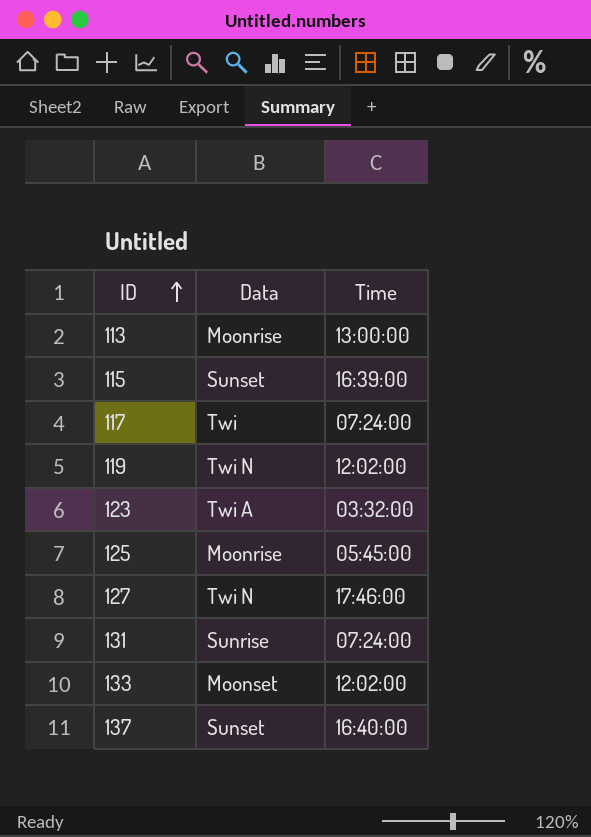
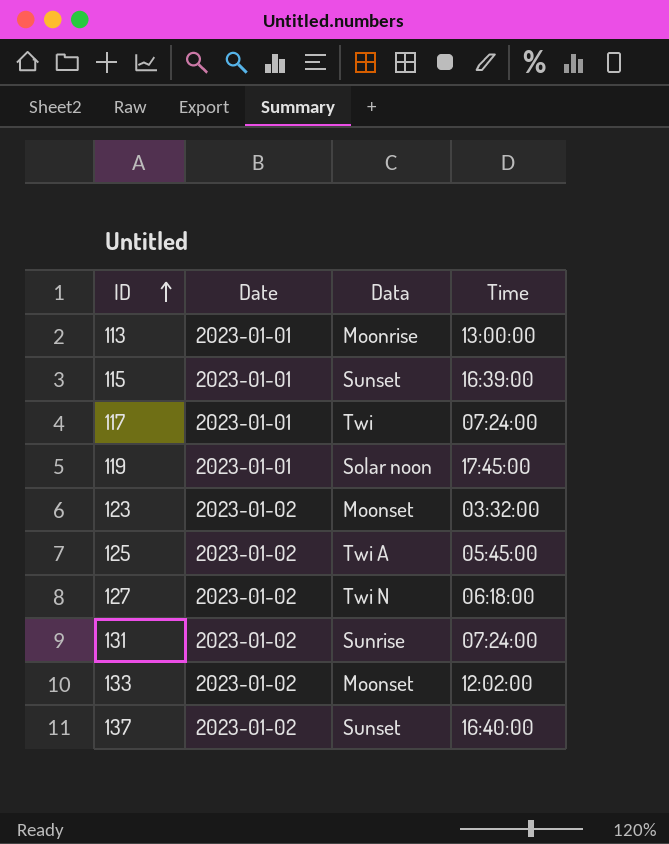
column Date | position: none -> 2
119 | Data: Twi N -> Solar noon
119 | Time: 12:02:00 -> 17:45:00
123 | Data: Twi A -> Moonset
125 | Data: Moonrise -> Twi A
127 | Time: 17:46:00 -> 06:18:00

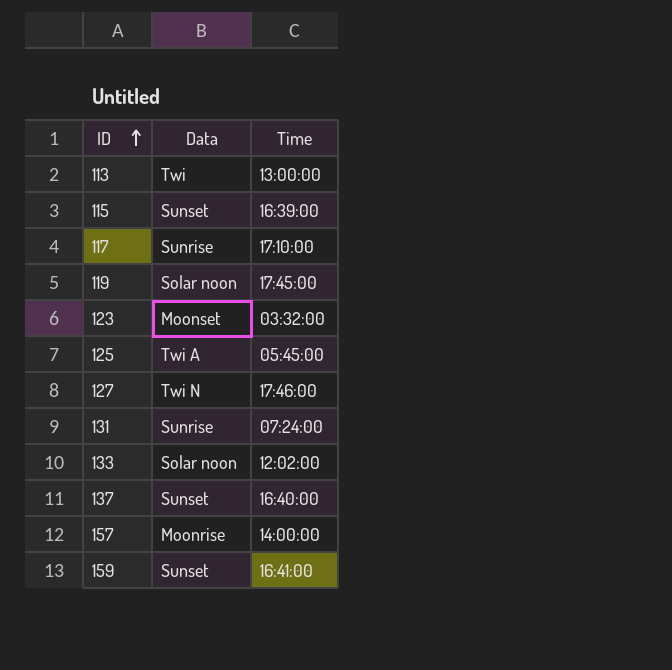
column Date | position: 2 -> none
113 | Data: Moonrise -> Twi
117 | Data: Twi -> Sunrise
117 | Time: 07:24:00 -> 17:10:00
127 | Time: 06:18:00 -> 17:46:00
133 | Data: Moonset -> Solar noon
row 157: none -> Moonrise | 14:00:00
row 159: none -> Sunset | 16:41:00

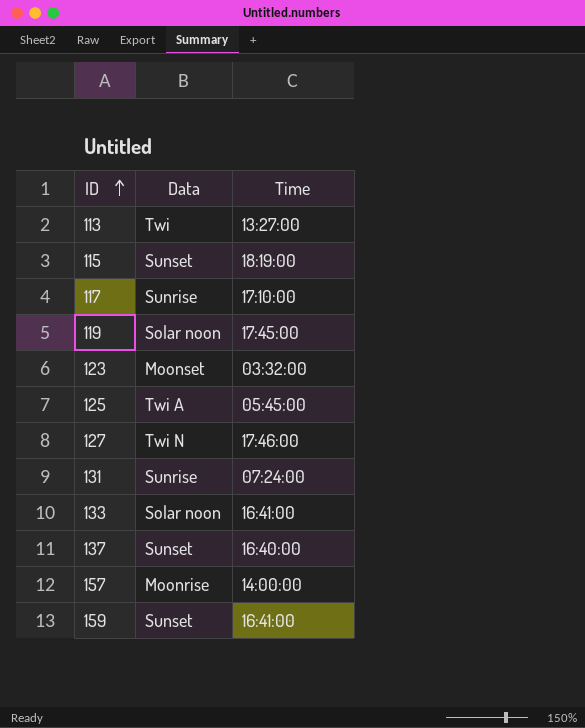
113 | Time: 13:00:00 -> 13:27:00
115 | Time: 16:39:00 -> 18:19:00
133 | Time: 12:02:00 -> 16:41:00

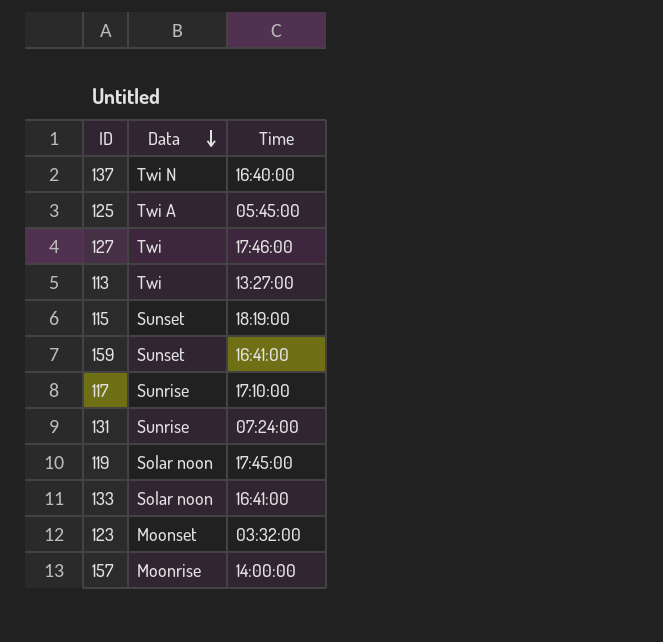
row order: ID ascending -> Data descending
137 | Data: Sunset -> Twi N
127 | Data: Twi N -> Twi

